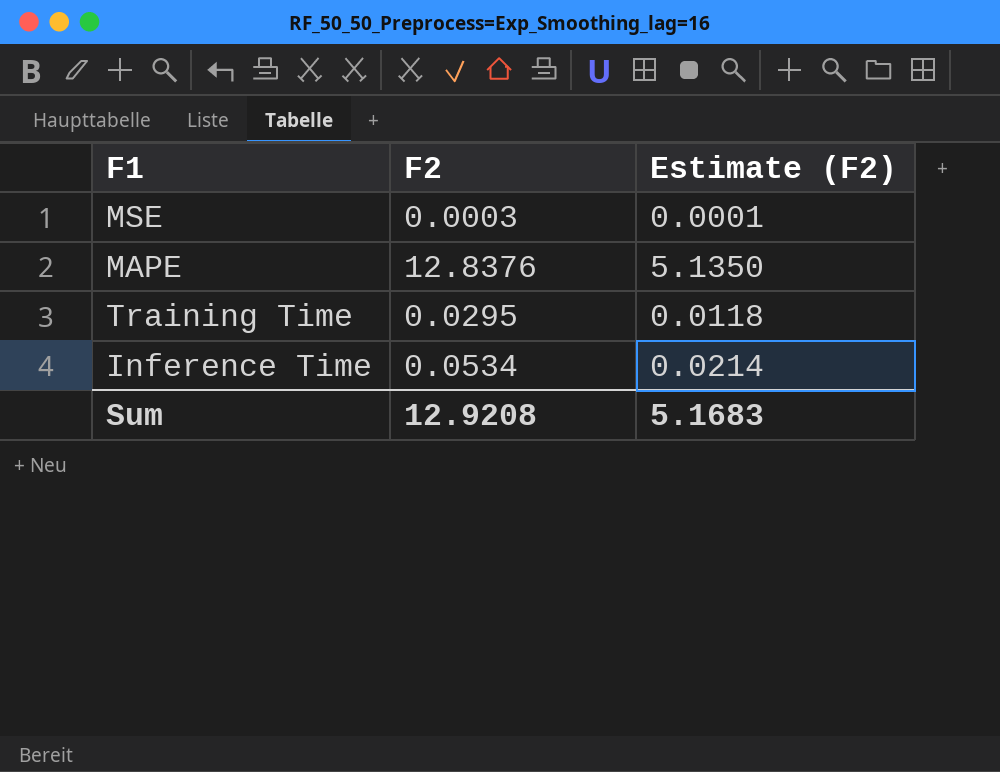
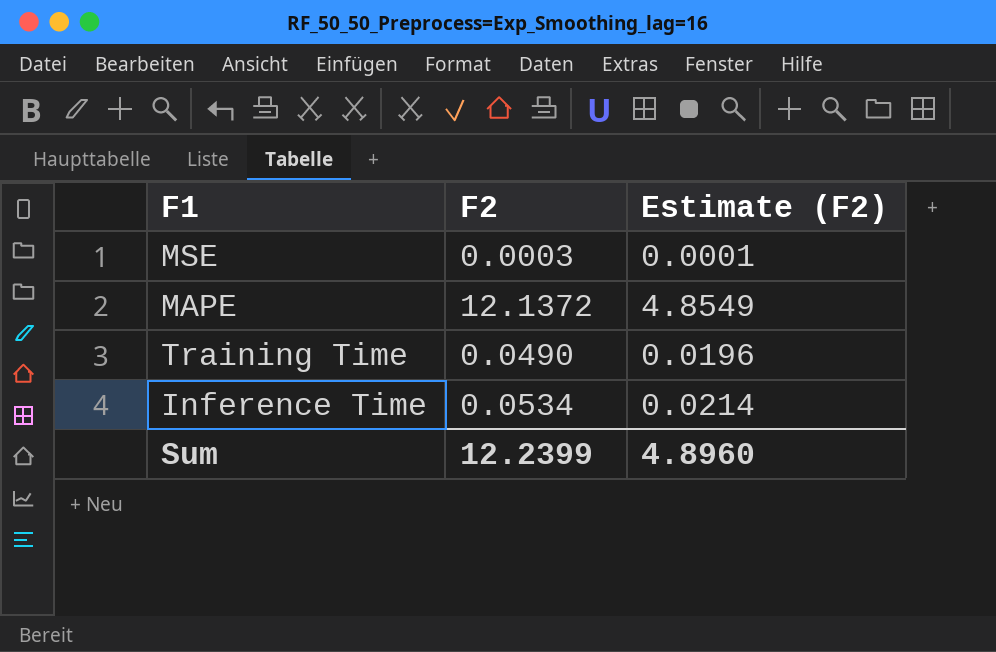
MAPE | F2: 12.8376 -> 12.1372
MAPE | Estimate (F2): 5.1350 -> 4.8549
Training Time | F2: 0.0295 -> 0.0490
Training Time | Estimate (F2): 0.0118 -> 0.0196
Sum | F2: 12.9208 -> 12.2399
Sum | Estimate (F2): 5.1683 -> 4.8960

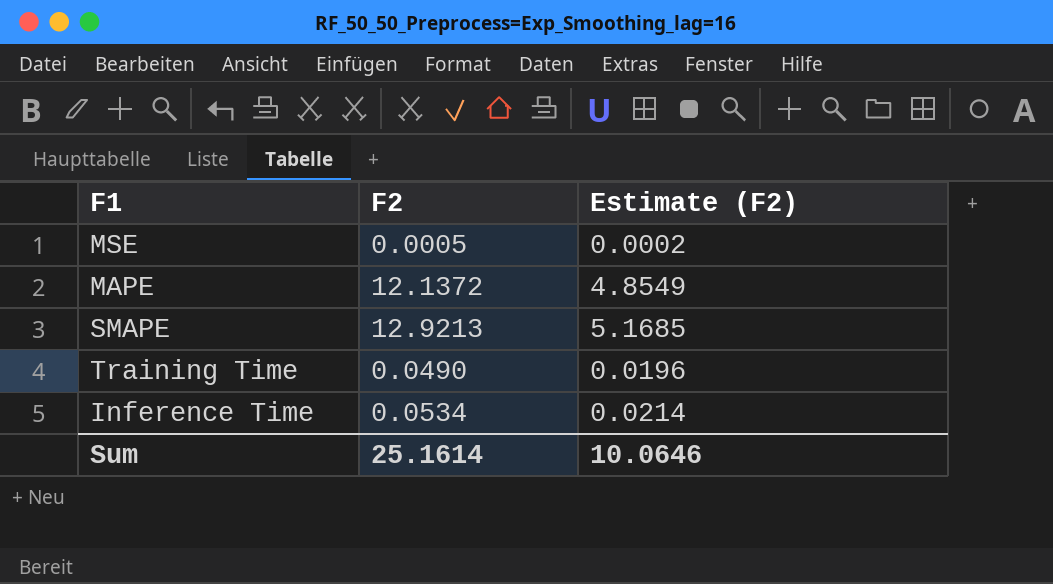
MSE | F2: 0.0003 -> 0.0005
MSE | Estimate (F2): 0.0001 -> 0.0002
row SMAPE: none -> 12.9213 | 5.1685
Sum | F2: 12.2399 -> 25.1614
Sum | Estimate (F2): 4.8960 -> 10.0646

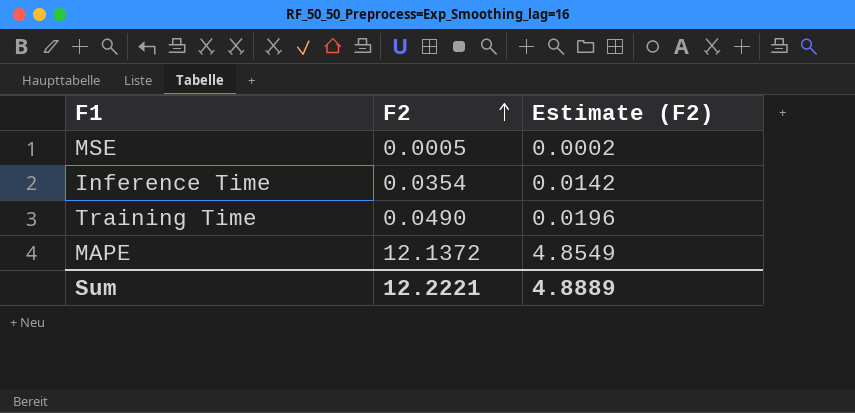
row order: none -> F2 ascending
row SMAPE: 12.9213 | 5.1685 -> none
Inference Time | F2: 0.0534 -> 0.0354
Inference Time | Estimate (F2): 0.0214 -> 0.0142
Sum | F2: 25.1614 -> 12.2221
Sum | Estimate (F2): 10.0646 -> 4.8889

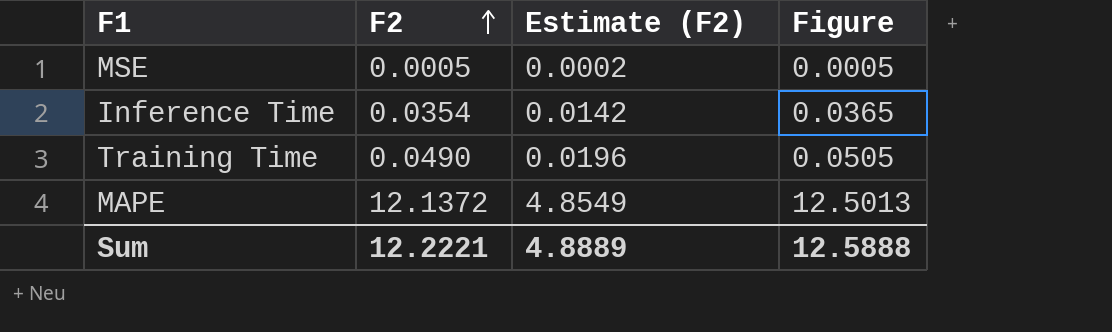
column Figure | formula: none -> [F2] * 1.03

